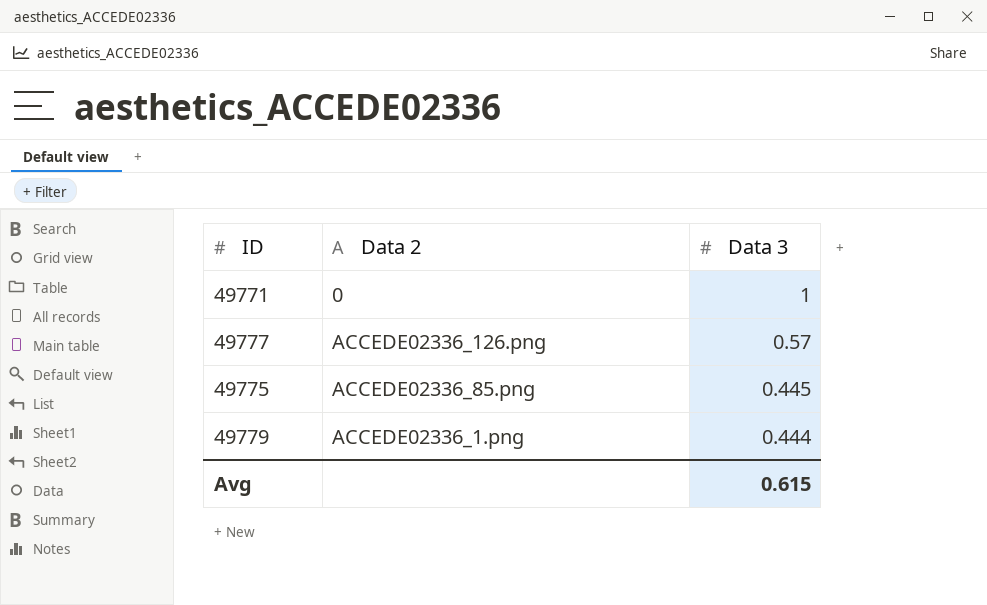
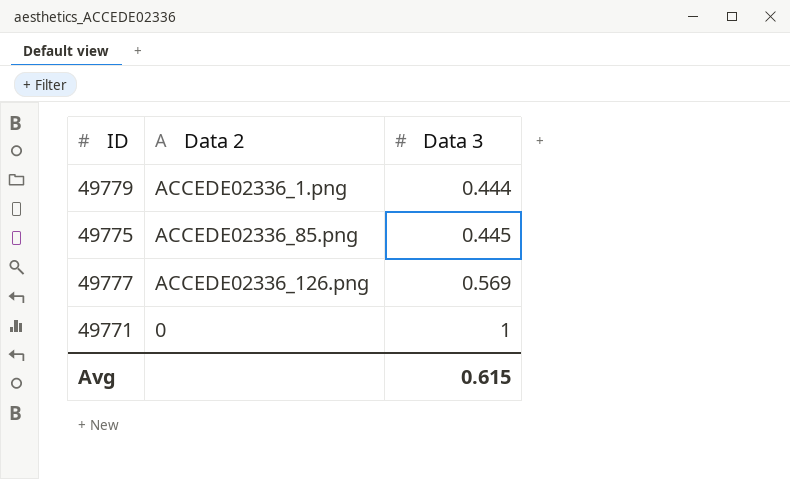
row order: Data 3 descending -> Data 3 ascending
49777 | Data 3: 0.57 -> 0.569

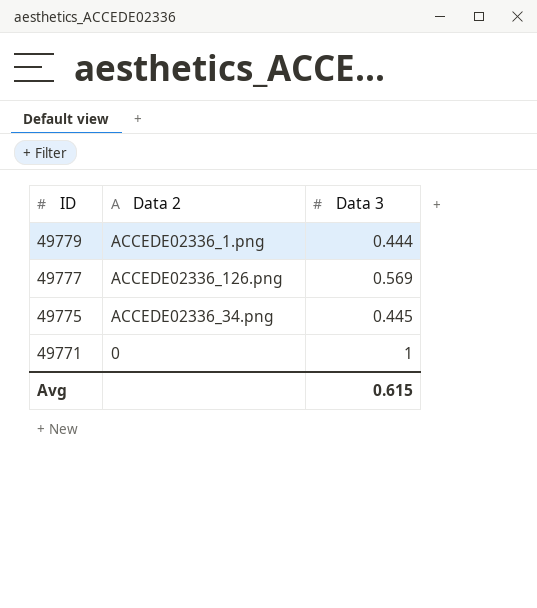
row order: Data 3 ascending -> ID descending
49775 | Data 2: ACCEDE02336_85.png -> ACCEDE02336_34.png

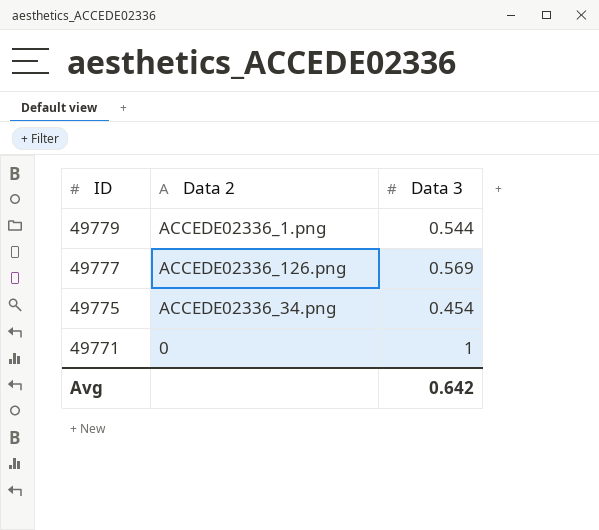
49779 | Data 3: 0.444 -> 0.544
49775 | Data 3: 0.445 -> 0.454
Avg | Data 3: 0.615 -> 0.642

